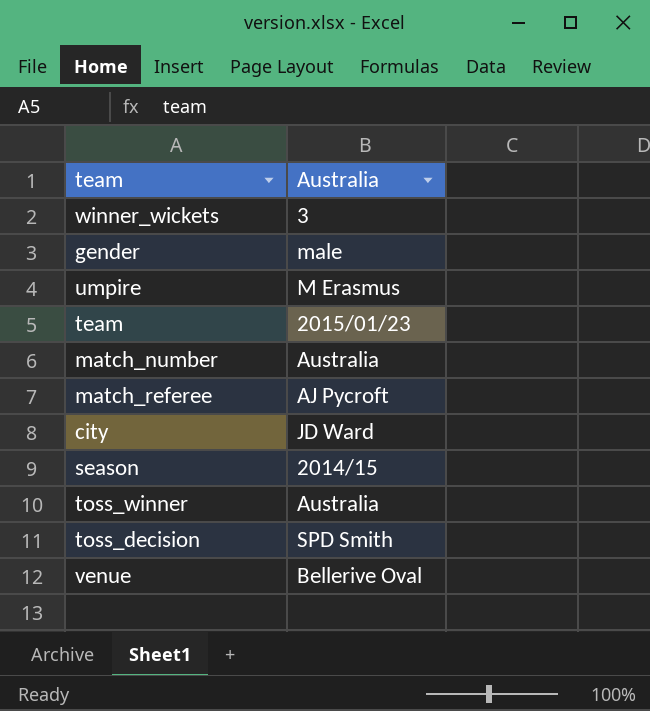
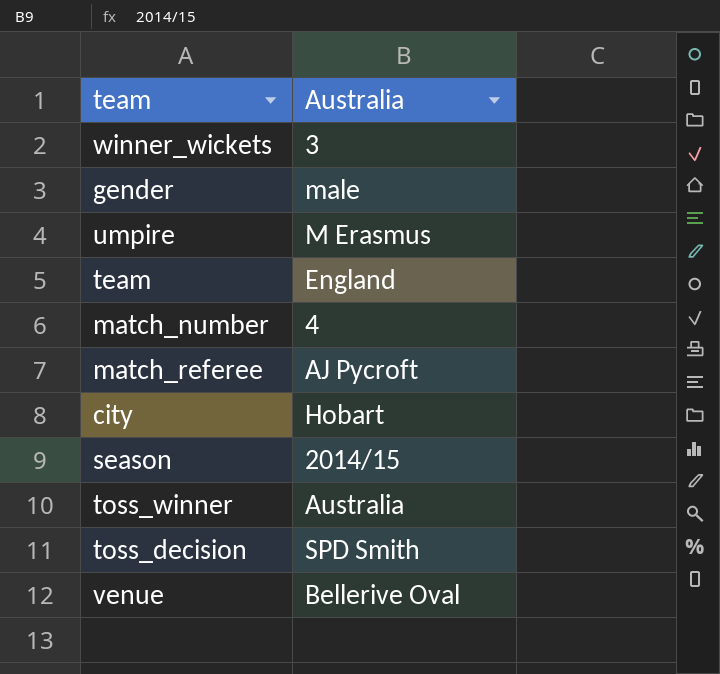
team | Australia: 2015/01/23 -> England
match_number | Australia: Australia -> 4
city | Australia: JD Ward -> Hobart

